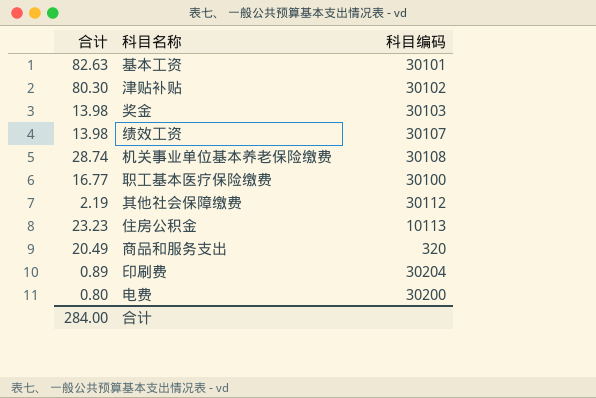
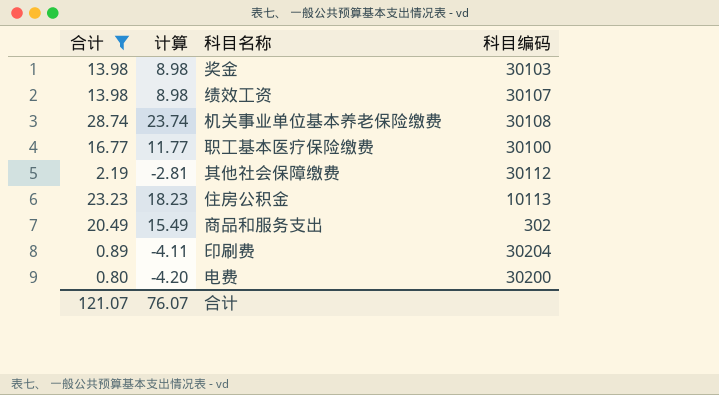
filter: none -> 合计 <= 28.74
column 计算 | formula: none -> [合计] - 5
商品和服务支出 | 科目编码: 320 -> 302
合计 | 合计: 284.00 -> 121.07

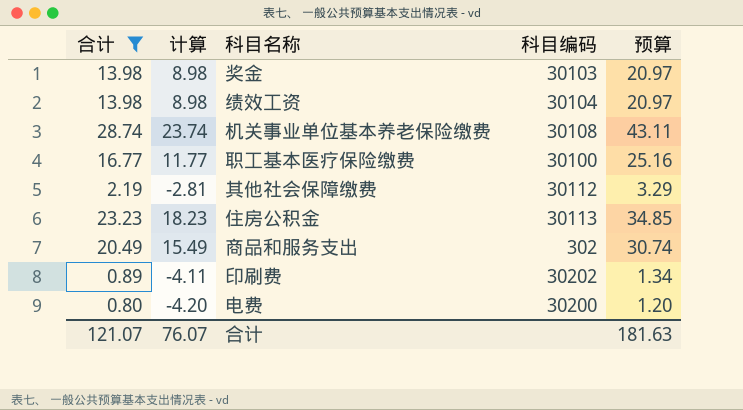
column 预算 | formula: none -> [合计] * 1.5
绩效工资 | 科目编码: 30107 -> 30104
住房公积金 | 科目编码: 10113 -> 30113
印刷费 | 科目编码: 30204 -> 30202

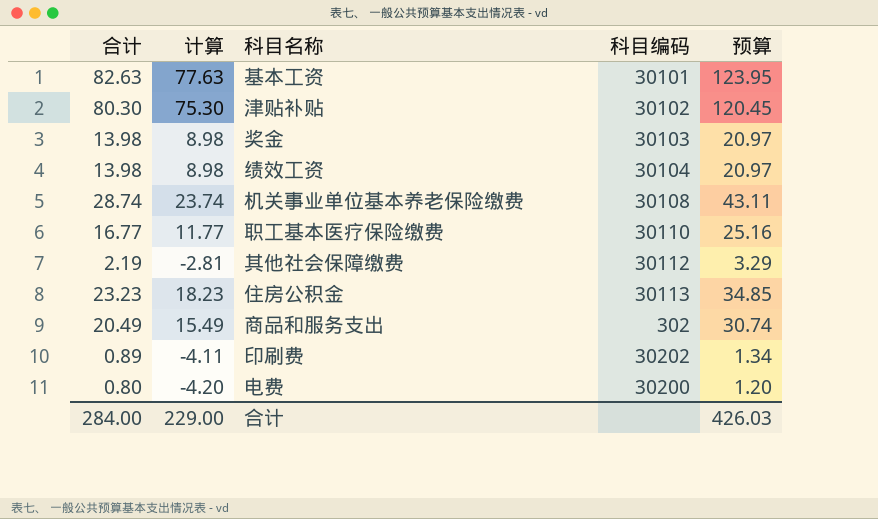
filter: 合计 <= 28.74 -> none
职工基本医疗保险缴费 | 科目编码: 30100 -> 30110
合计 | 合计: 121.07 -> 284.00
合计 | 计算: 76.07 -> 229.00
合计 | 预算: 181.63 -> 426.03

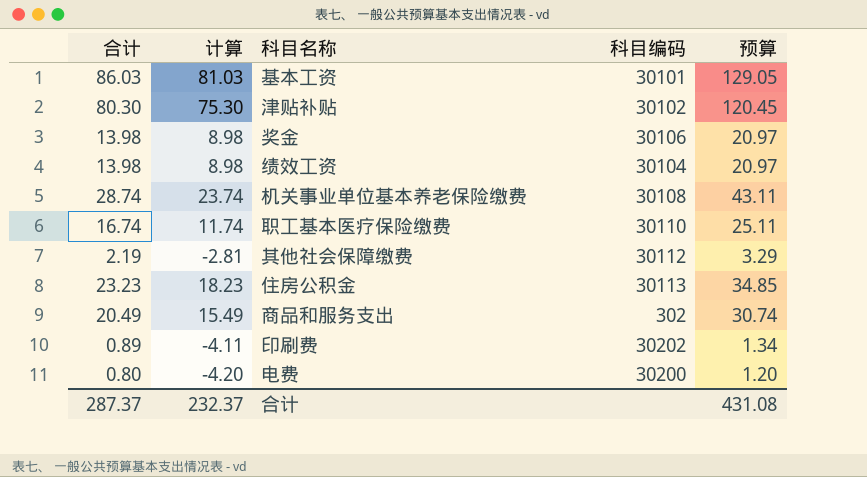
基本工资 | 合计: 82.63 -> 86.03
基本工资 | 计算: 77.63 -> 81.03
基本工资 | 预算: 123.95 -> 129.05
奖金 | 科目编码: 30103 -> 30106
职工基本医疗保险缴费 | 合计: 16.77 -> 16.74
职工基本医疗保险缴费 | 计算: 11.77 -> 11.74
职工基本医疗保险缴费 | 预算: 25.16 -> 25.11
合计 | 合计: 284.00 -> 287.37
合计 | 计算: 229.00 -> 232.37
合计 | 预算: 426.03 -> 431.08

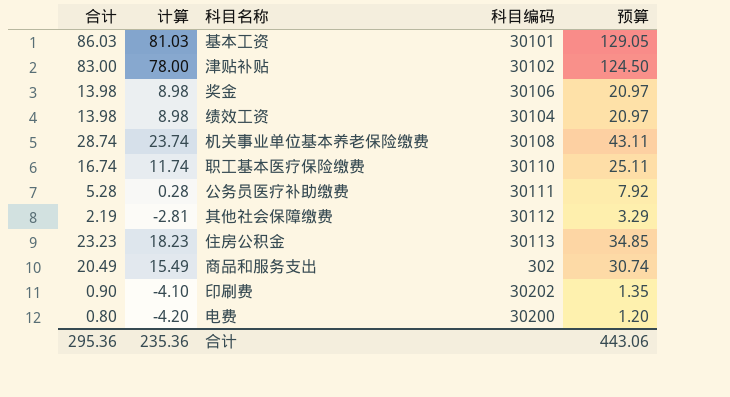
津贴补贴 | 合计: 80.30 -> 83.00
津贴补贴 | 计算: 75.30 -> 78.00
津贴补贴 | 预算: 120.45 -> 124.50
row 公务员医疗补助缴费: none -> 5.28 | 0.28 | 30111 | 7.92
印刷费 | 合计: 0.89 -> 0.90
印刷费 | 计算: -4.11 -> -4.10
印刷费 | 预算: 1.34 -> 1.35
合计 | 合计: 287.37 -> 295.36
合计 | 计算: 232.37 -> 235.36
合计 | 预算: 431.08 -> 443.06

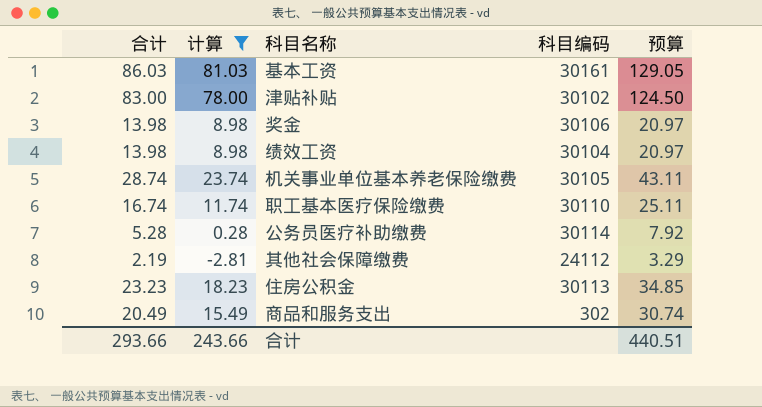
filter: none -> 计算 >= -2.81
基本工资 | 科目编码: 30101 -> 30161
机关事业单位基本养老保险缴费 | 科目编码: 30108 -> 30105
公务员医疗补助缴费 | 科目编码: 30111 -> 30114
其他社会保障缴费 | 科目编码: 30112 -> 24112
合计 | 合计: 295.36 -> 293.66
合计 | 计算: 235.36 -> 243.66
合计 | 预算: 443.06 -> 440.51

